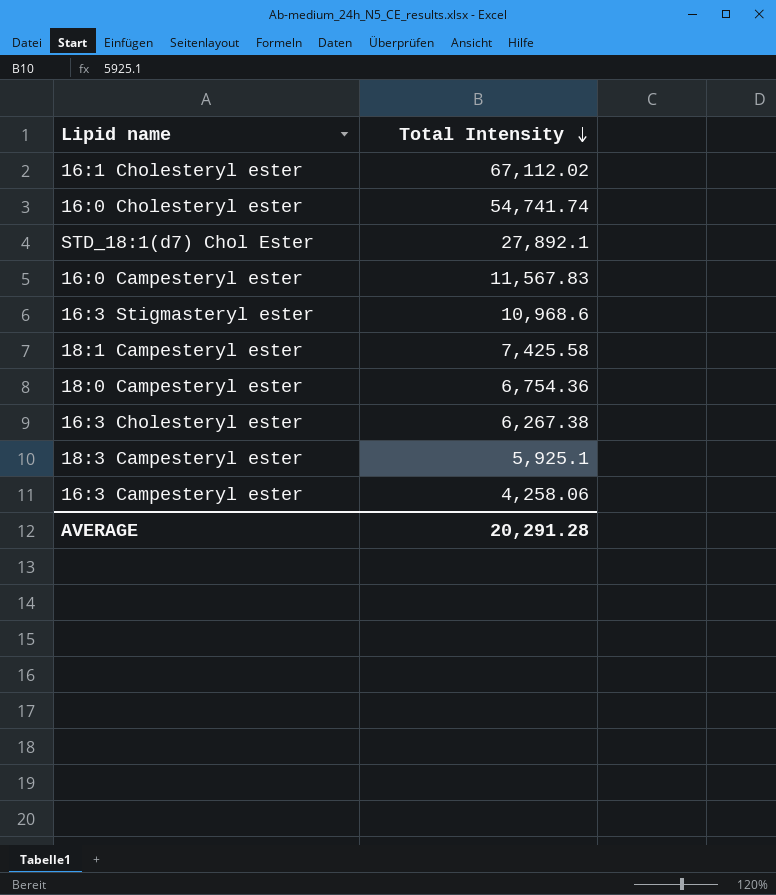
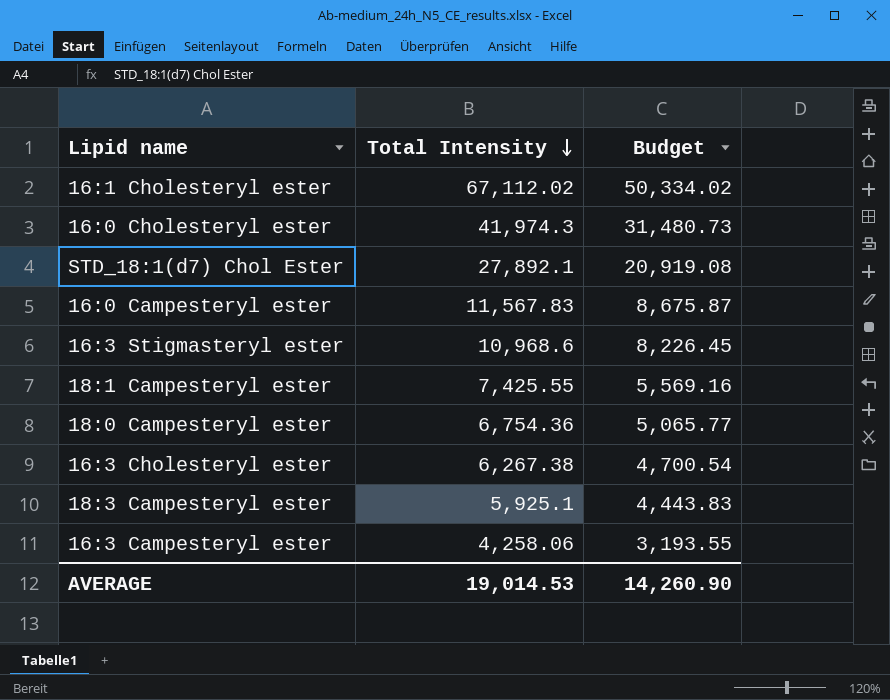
column Budget | formula: none -> [Total Intensity] * 0.75
16:0 Cholesteryl ester | Total Intensity: 54,741.74 -> 41,974.3
18:1 Campesteryl ester | Total Intensity: 7,425.58 -> 7,425.55
AVERAGE | Total Intensity: 20,291.28 -> 19,014.53

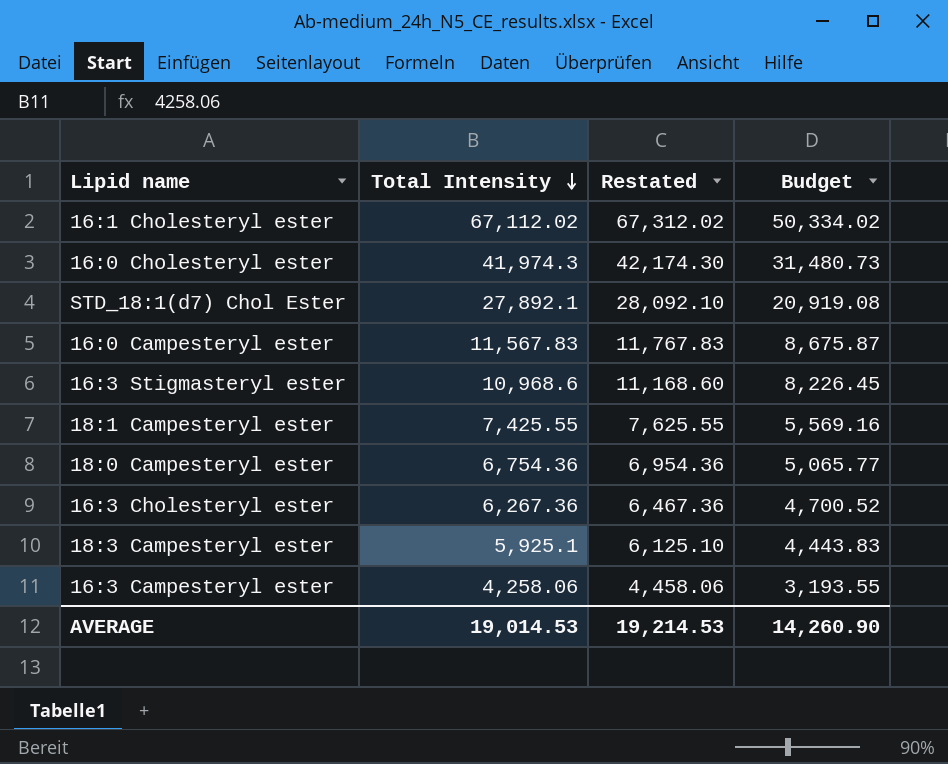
column Restated | formula: none -> [Total Intensity] + 200
16:3 Cholesteryl ester | Total Intensity: 6,267.38 -> 6,267.36
16:3 Cholesteryl ester | Budget: 4,700.54 -> 4,700.52

